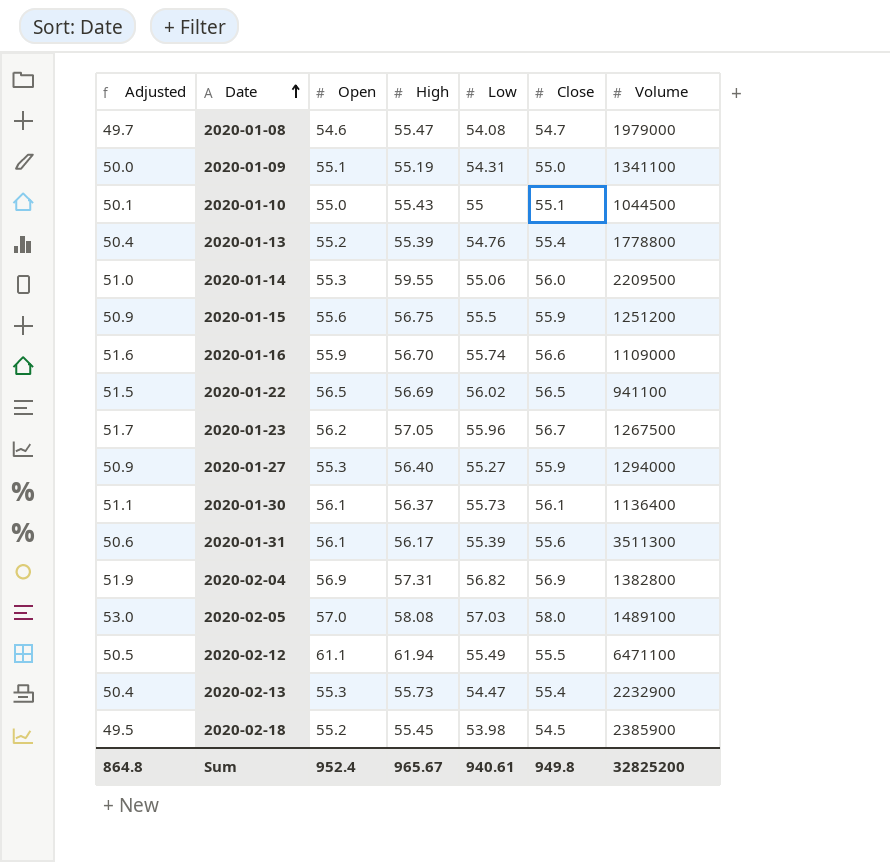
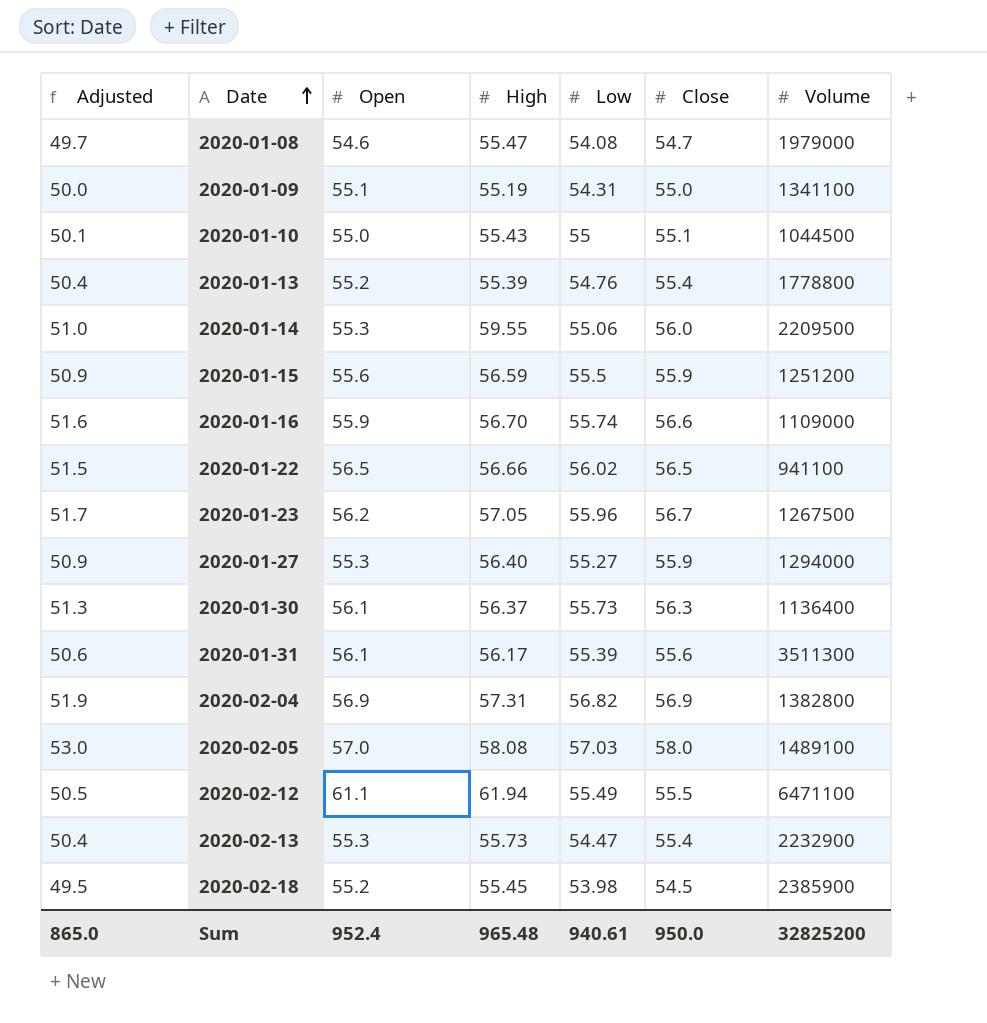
2020-01-15 | High: 56.75 -> 56.59
2020-01-22 | High: 56.69 -> 56.66
2020-01-30 | Adjusted: 51.1 -> 51.3
2020-01-30 | Close: 56.1 -> 56.3
Sum | Adjusted: 864.8 -> 865.0
Sum | High: 965.67 -> 965.48
Sum | Close: 949.8 -> 950.0

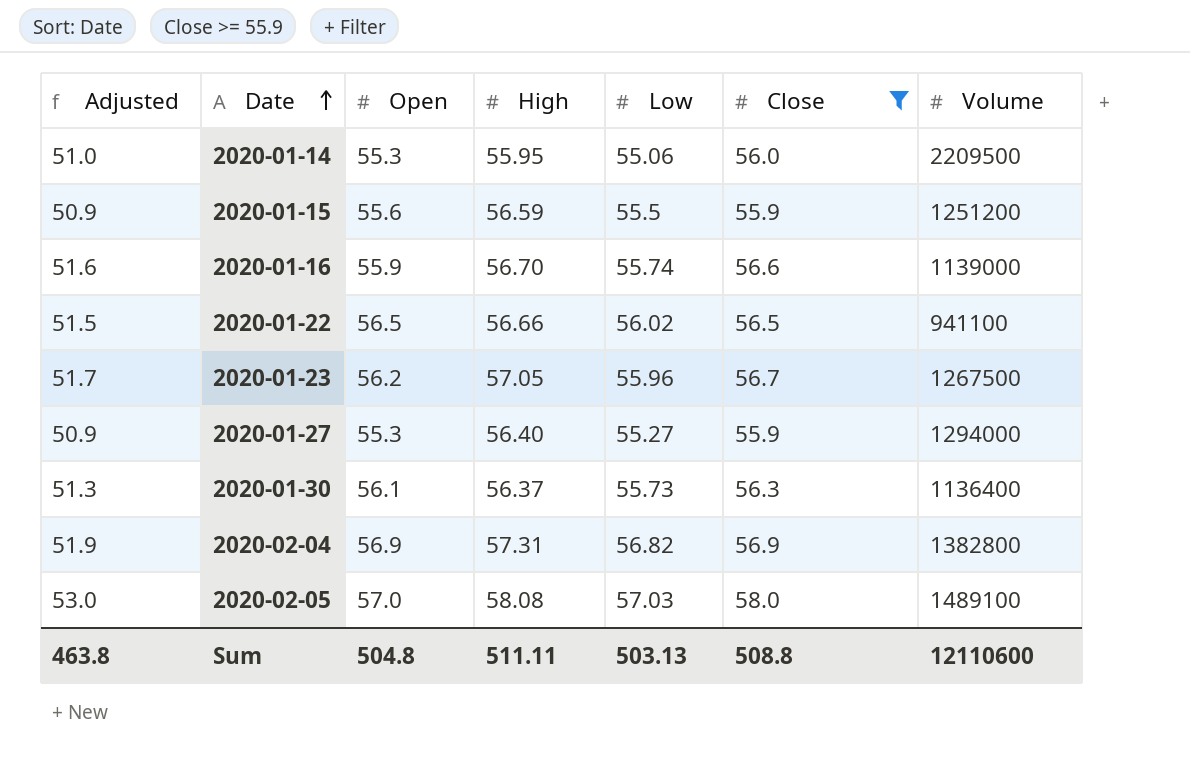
filter: none -> Close >= 55.9
2020-01-14 | High: 59.55 -> 55.95
2020-01-16 | Volume: 1109000 -> 1139000
Sum | Adjusted: 865.0 -> 463.8
Sum | Open: 952.4 -> 504.8
Sum | High: 965.48 -> 511.11
Sum | Low: 940.61 -> 503.13
Sum | Close: 950.0 -> 508.8
Sum | Volume: 32825200 -> 12110600

